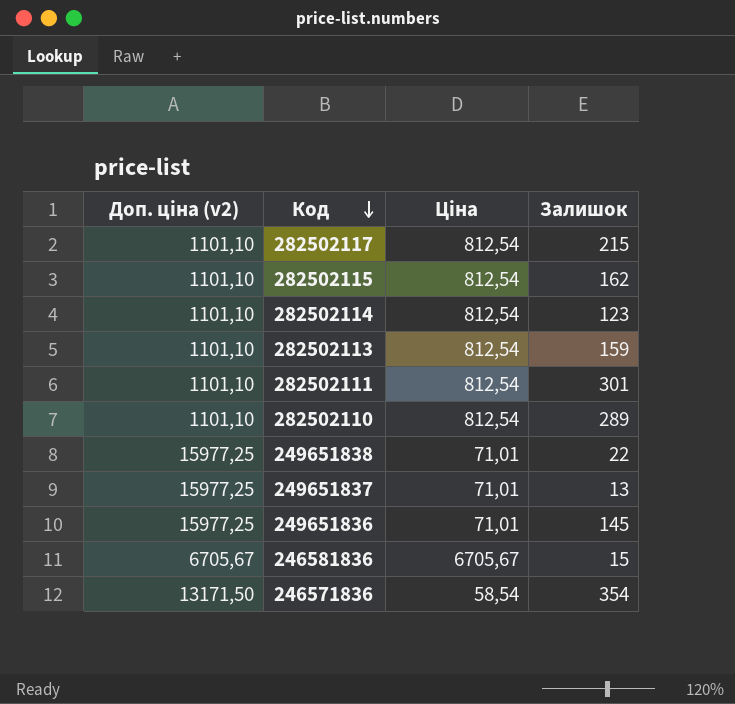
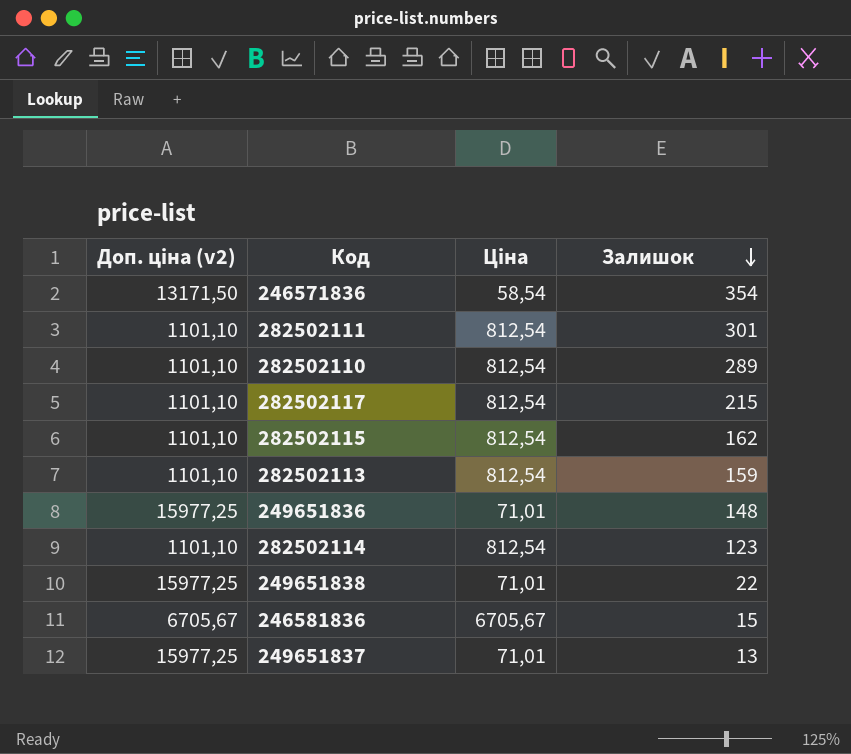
row order: Код descending -> Залишок descending
249651836 | Залишок: 145 -> 148

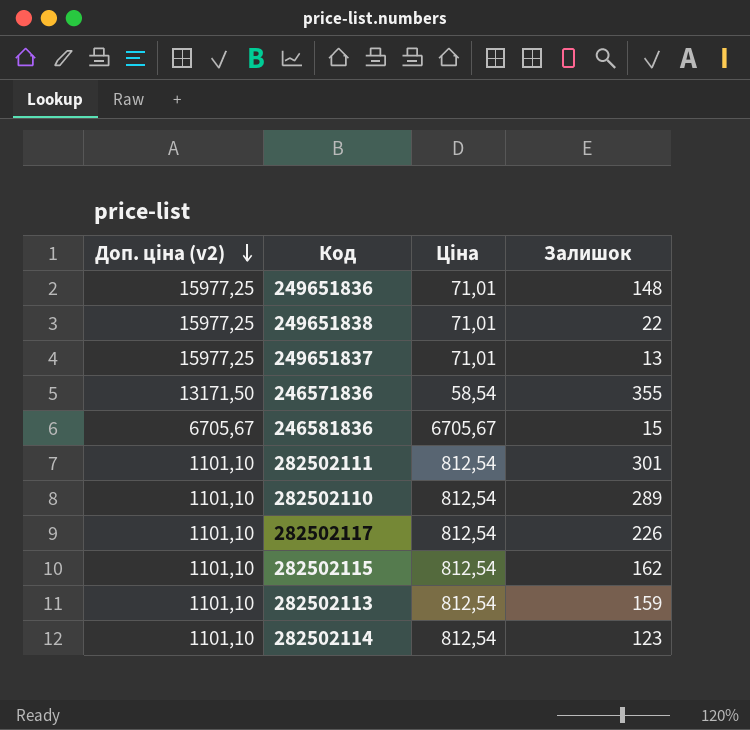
row order: Залишок descending -> Доп. ціна (v2) descending
246571836 | Залишок: 354 -> 355
282502117 | Залишок: 215 -> 226

